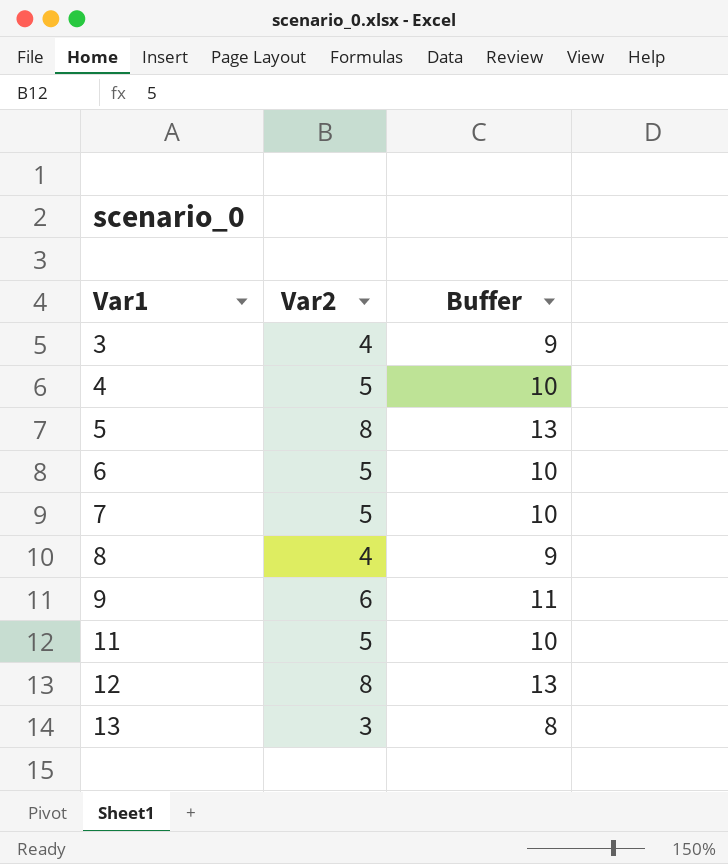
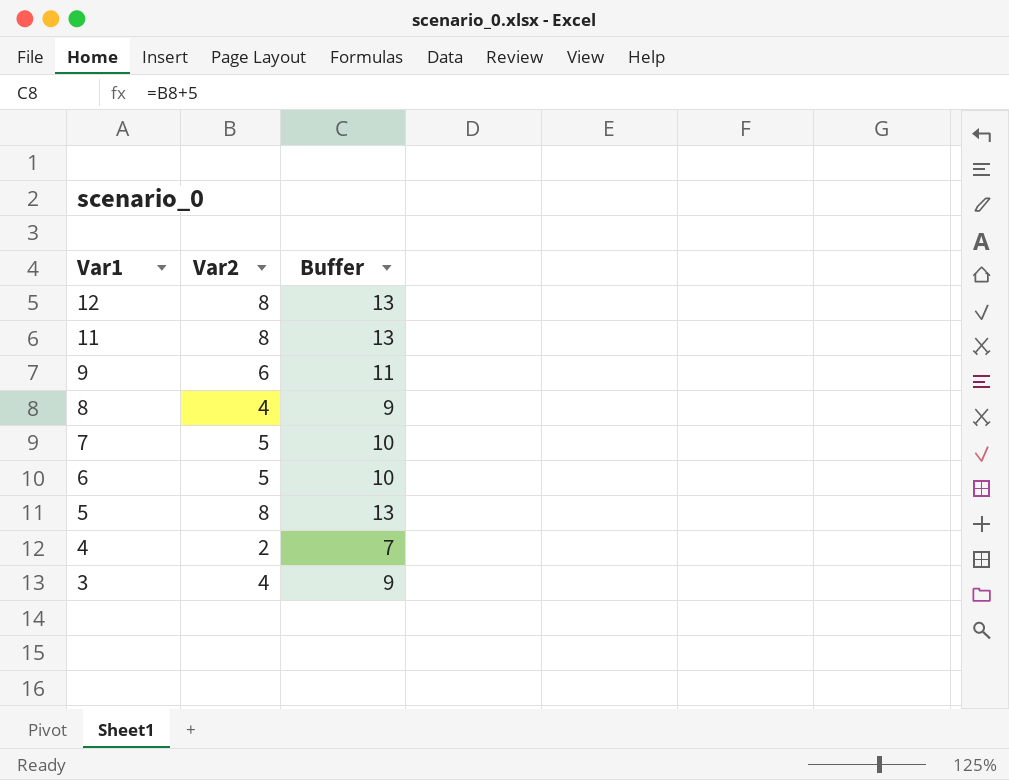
row order: Var1 ascending -> Var1 descending
row 13: 3 | 8 -> none
11 | Var2: 5 -> 8
11 | Buffer: 10 -> 13
4 | Var2: 5 -> 2
4 | Buffer: 10 -> 7

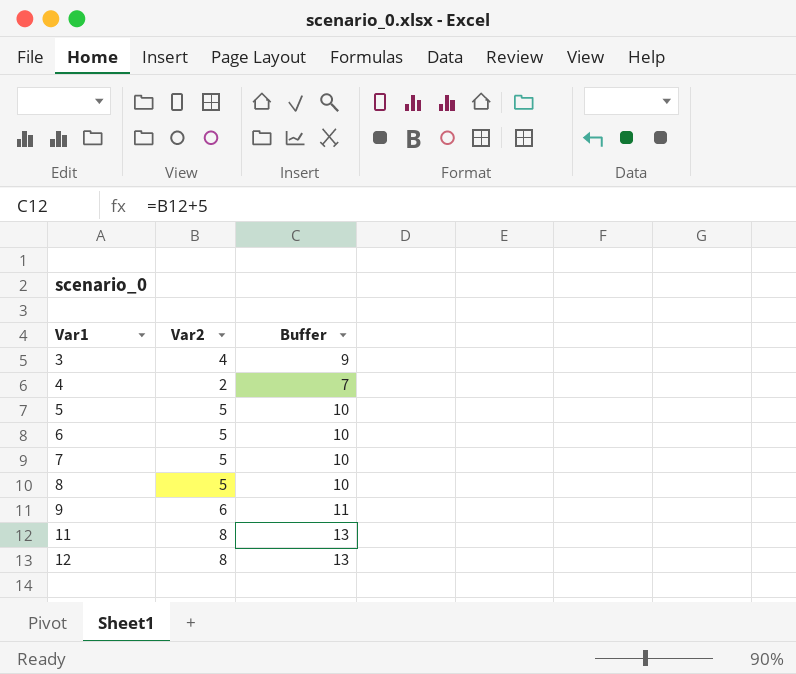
row order: Var1 descending -> Var1 ascending
5 | Var2: 8 -> 5
5 | Buffer: 13 -> 10
8 | Var2: 4 -> 5
8 | Buffer: 9 -> 10

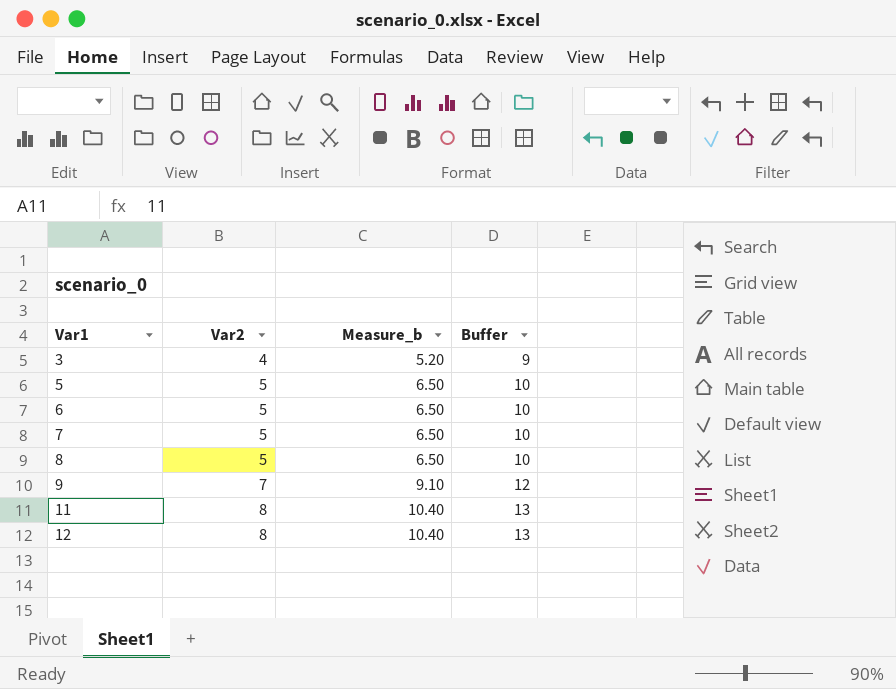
column Measure_b | formula: none -> [Var2] * 1.3
row 4: 2 | 7 -> none
9 | Var2: 6 -> 7
9 | Buffer: 11 -> 12

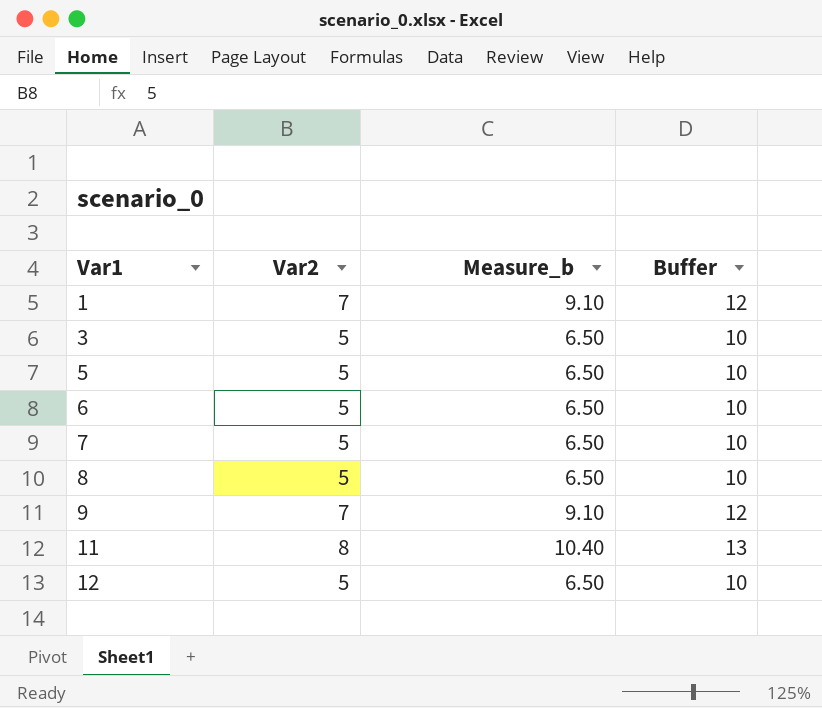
row 1: none -> 7 | 9.10 | 12
3 | Var2: 4 -> 5
3 | Measure_b: 5.20 -> 6.50
3 | Buffer: 9 -> 10
12 | Var2: 8 -> 5
12 | Measure_b: 10.40 -> 6.50
12 | Buffer: 13 -> 10

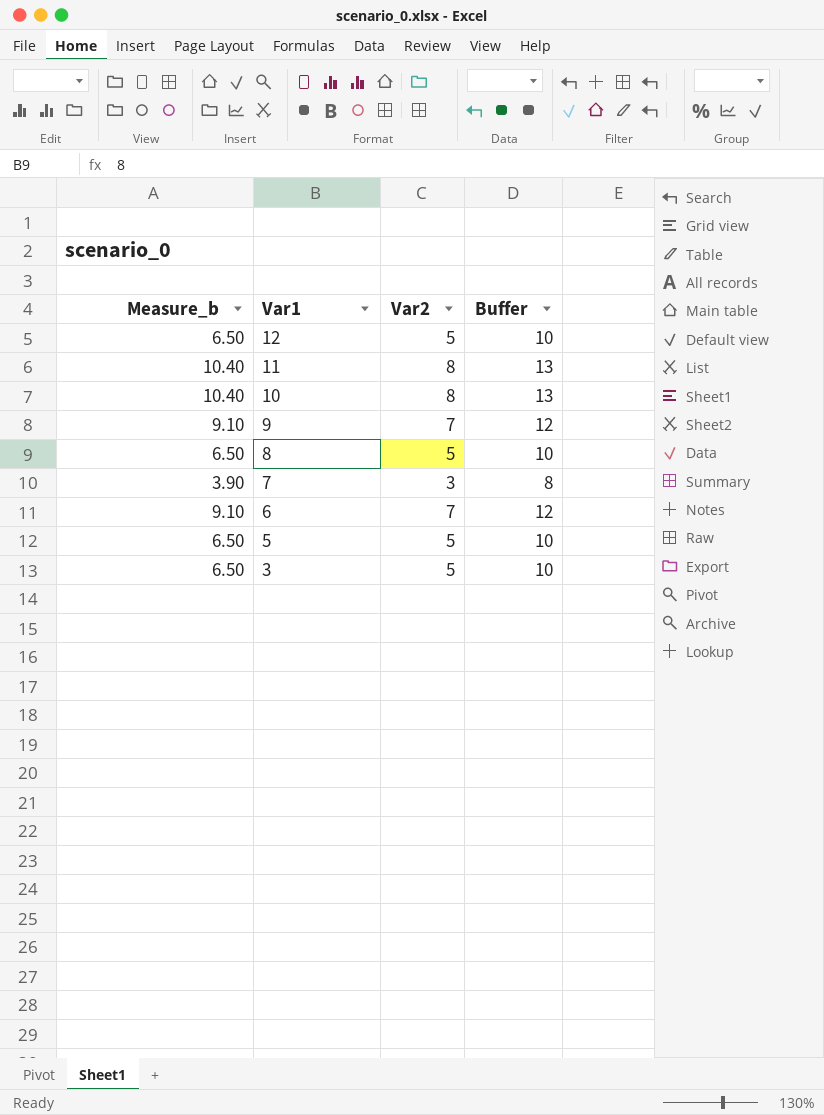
row order: Var1 ascending -> Var1 descending
column Measure_b | position: 3 -> 1
row 1: 7 | 9.10 | 12 -> none
row 10: none -> 10.40 | 8 | 13
7 | Measure_b: 6.50 -> 3.90
7 | Var2: 5 -> 3
7 | Buffer: 10 -> 8
6 | Measure_b: 6.50 -> 9.10
6 | Var2: 5 -> 7
6 | Buffer: 10 -> 12

